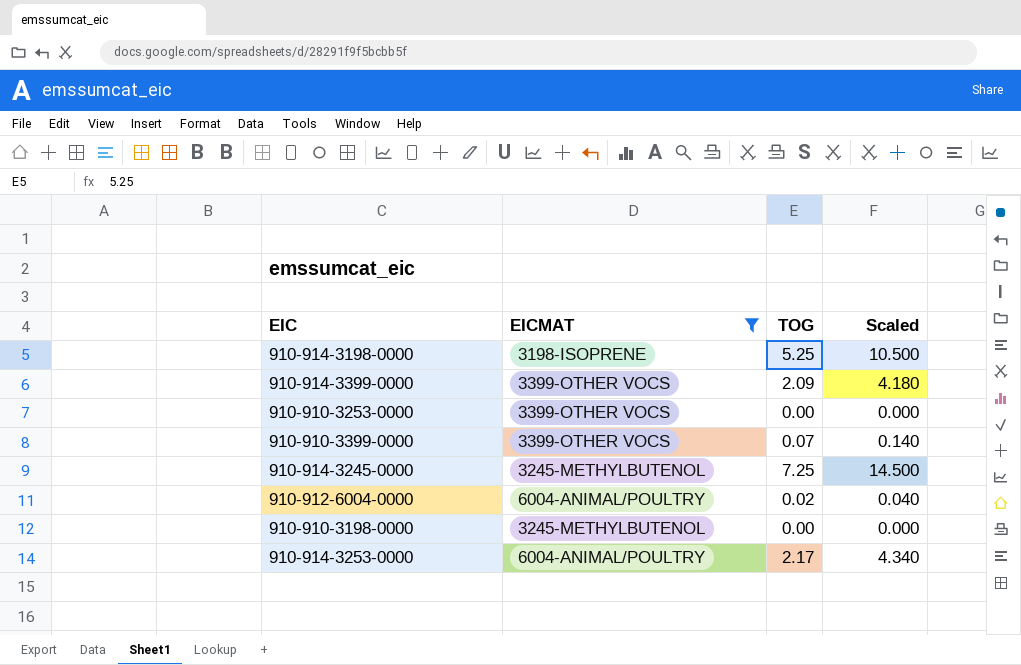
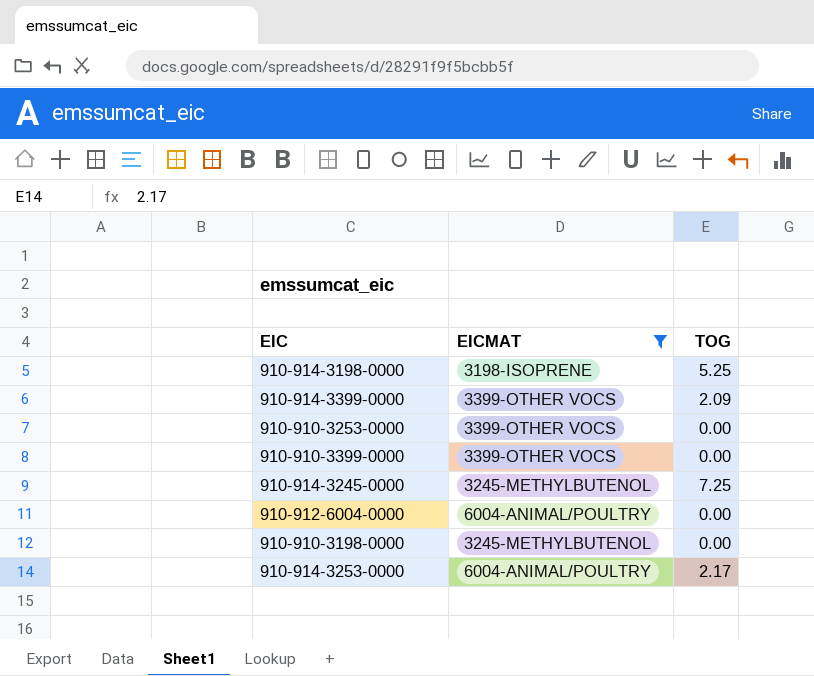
column Scaled | formula: [TOG] * 2 -> none
910-910-3399-0000 | TOG: 0.07 -> 0.00
910-912-6004-0000 | TOG: 0.02 -> 0.00

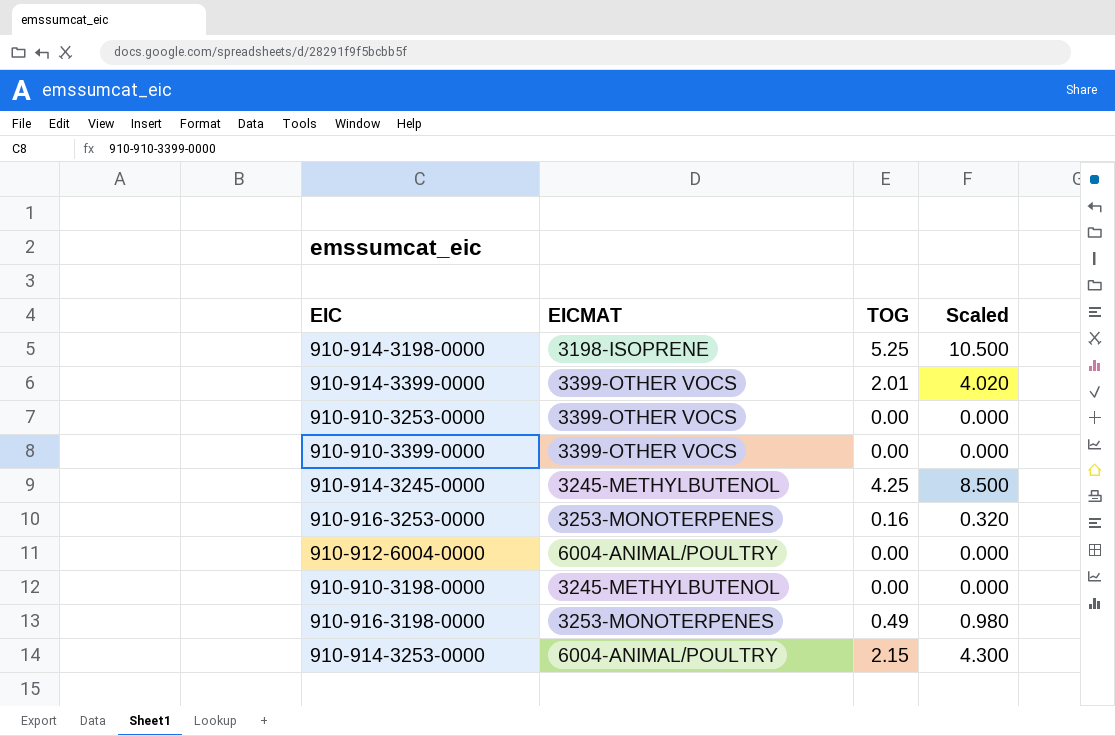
filter: EICMAT != 3253-MONOTERPENES -> none
column Scaled | formula: none -> [TOG] * 2
910-914-3399-0000 | TOG: 2.09 -> 2.01
910-914-3245-0000 | TOG: 7.25 -> 4.25
910-914-3253-0000 | TOG: 2.17 -> 2.15

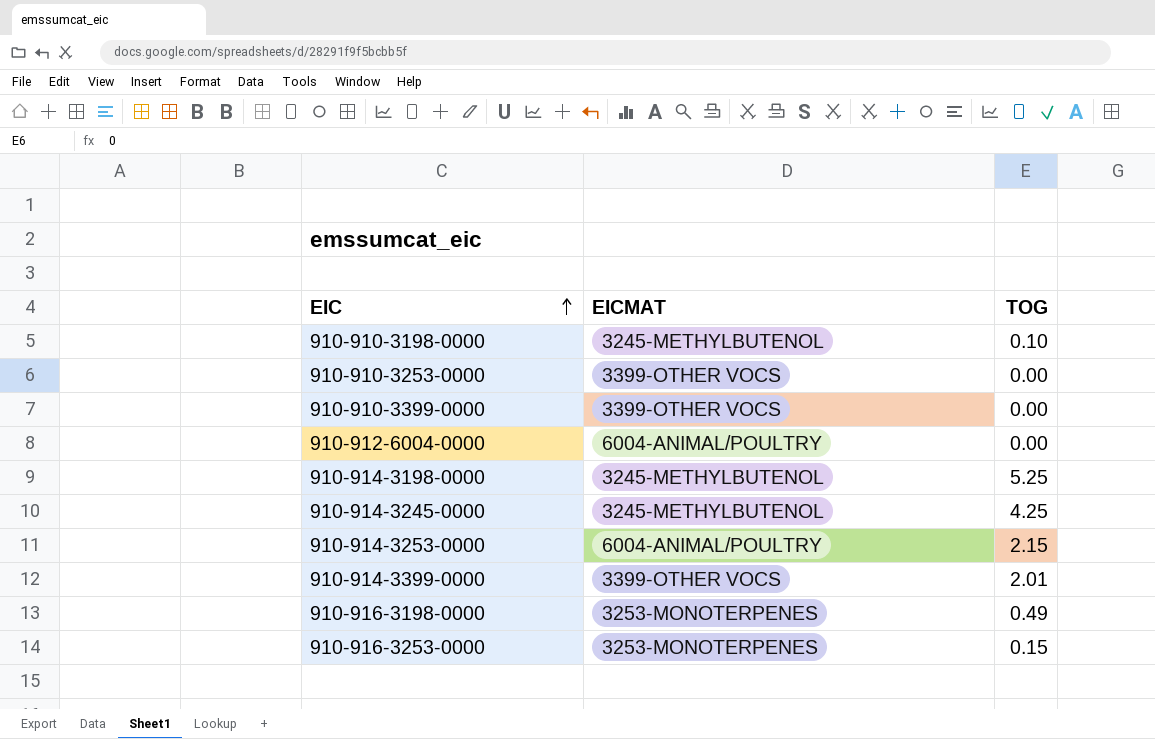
row order: none -> EIC ascending
column Scaled | formula: [TOG] * 2 -> none
910-910-3198-0000 | TOG: 0.00 -> 0.10
910-914-3198-0000 | EICMAT: 3198-ISOPRENE -> 3245-METHYLBUTENOL
910-916-3253-0000 | TOG: 0.16 -> 0.15

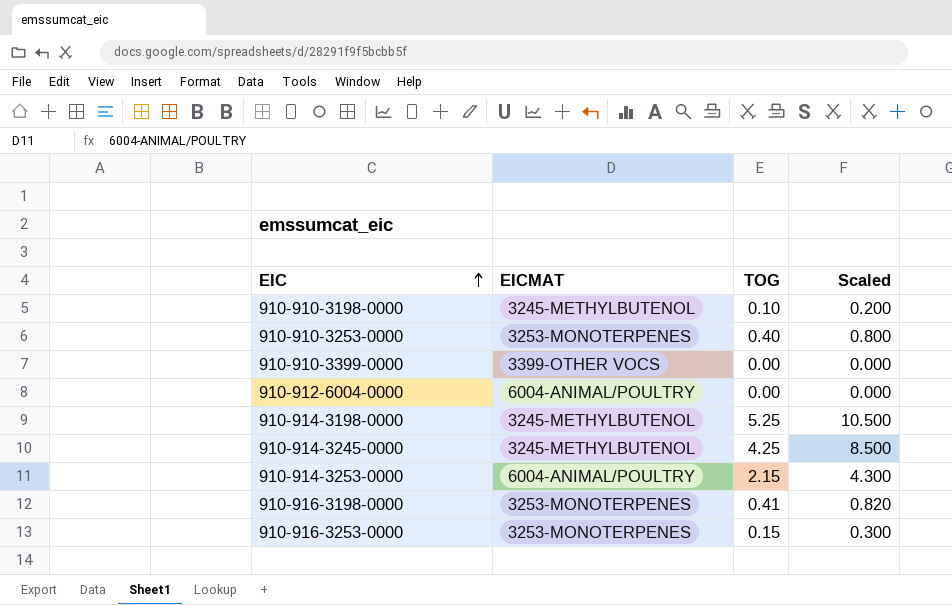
column Scaled | formula: none -> [TOG] * 2
row 910-914-3399-0000: 3399-OTHER VOCS | 2.01 -> none
910-910-3253-0000 | EICMAT: 3399-OTHER VOCS -> 3253-MONOTERPENES
910-910-3253-0000 | TOG: 0.00 -> 0.40
910-916-3198-0000 | TOG: 0.49 -> 0.41

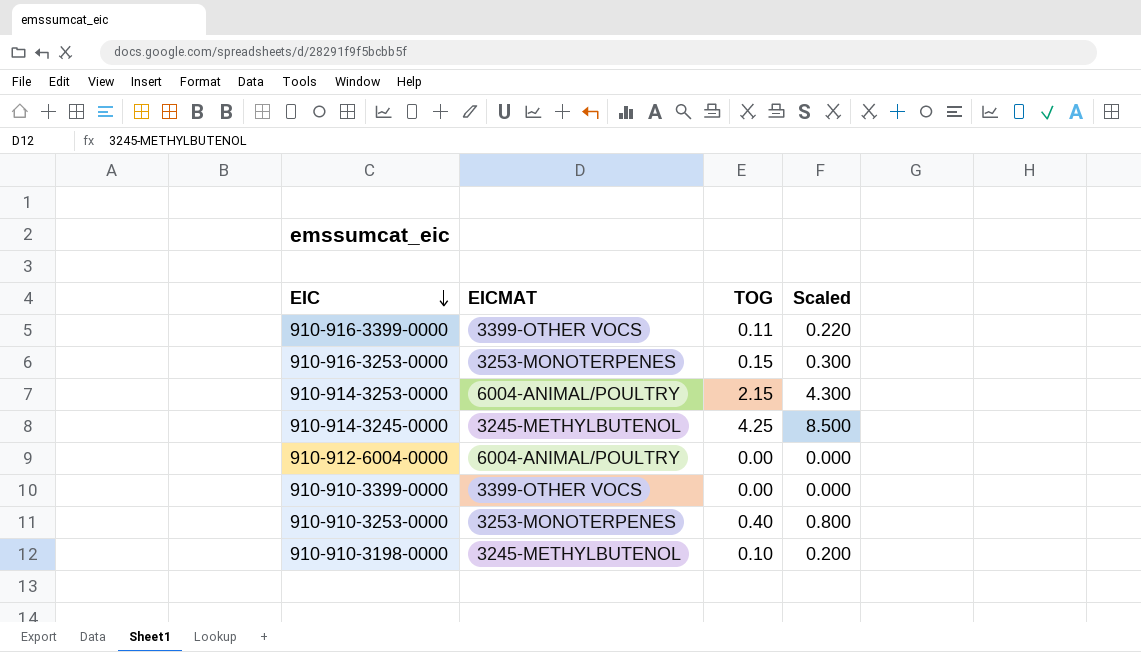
row order: EIC ascending -> EIC descending
row 910-914-3198-0000: 3245-METHYLBUTENOL | 5.25 | 10.500 -> none
row 910-916-3198-0000: 3253-MONOTERPENES | 0.41 | 0.820 -> none
row 910-916-3399-0000: none -> 3399-OTHER VOCS | 0.11 | 0.220

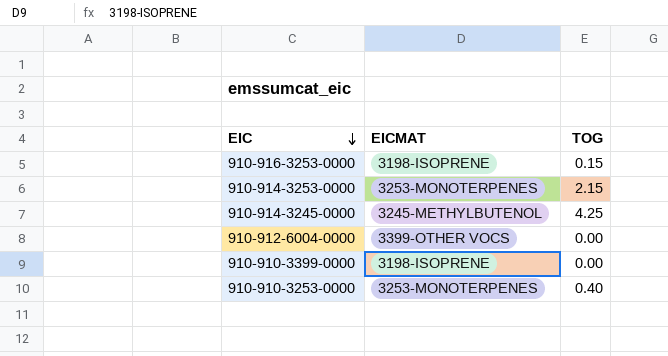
column Scaled | formula: [TOG] * 2 -> none
row 910-916-3399-0000: 3399-OTHER VOCS | 0.11 | 0.220 -> none
row 910-910-3198-0000: 3245-METHYLBUTENOL | 0.10 | 0.200 -> none
910-916-3253-0000 | EICMAT: 3253-MONOTERPENES -> 3198-ISOPRENE
910-914-3253-0000 | EICMAT: 6004-ANIMAL/POULTRY -> 3253-MONOTERPENES
910-912-6004-0000 | EICMAT: 6004-ANIMAL/POULTRY -> 3399-OTHER VOCS
910-910-3399-0000 | EICMAT: 3399-OTHER VOCS -> 3198-ISOPRENE

